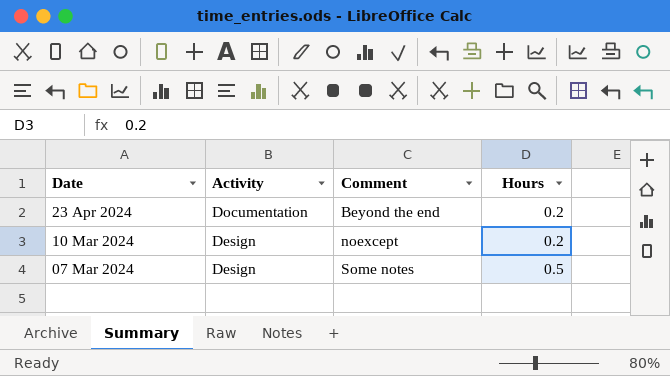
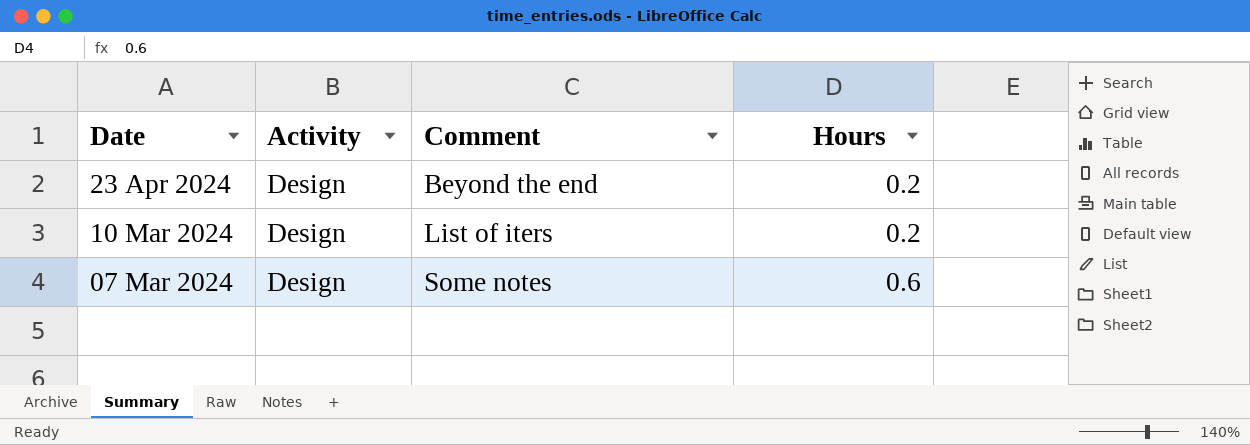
23 Apr 2024 | Activity: Documentation -> Design
10 Mar 2024 | Comment: noexcept -> List of iters
07 Mar 2024 | Hours: 0.5 -> 0.6

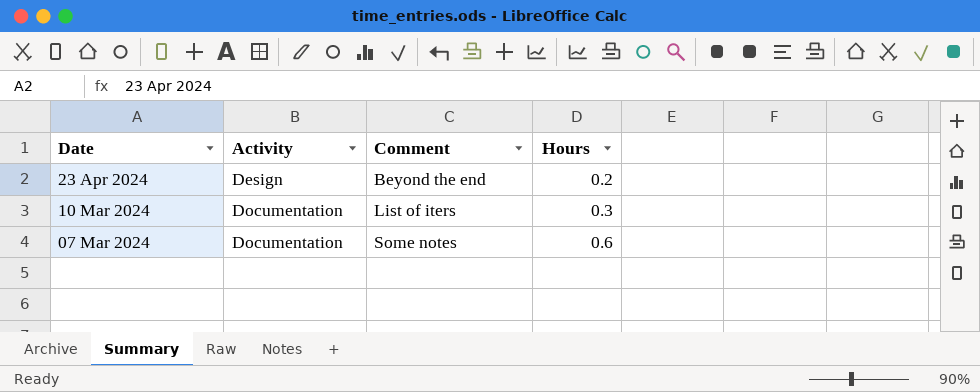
10 Mar 2024 | Activity: Design -> Documentation
10 Mar 2024 | Hours: 0.2 -> 0.3
07 Mar 2024 | Activity: Design -> Documentation

